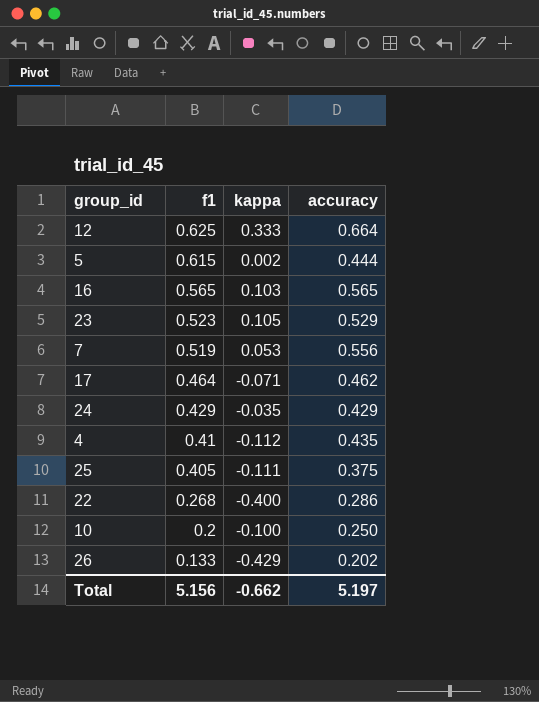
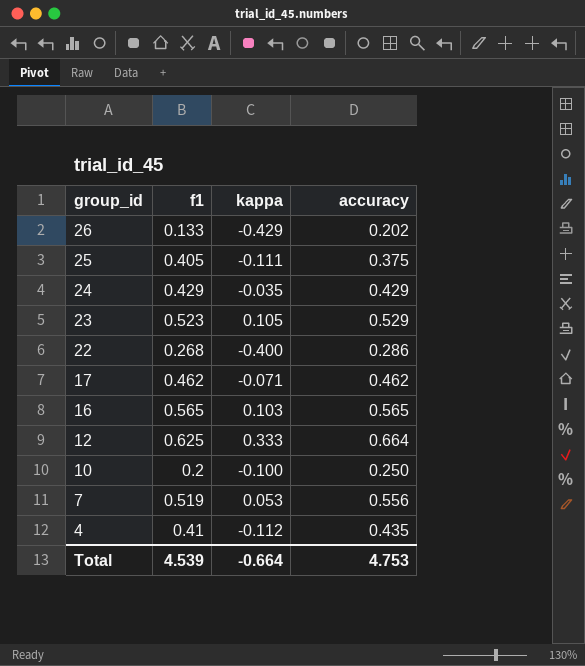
row order: f1 descending -> group_id descending
row 5: 0.615 | 0.002 | 0.444 -> none
17 | f1: 0.464 -> 0.462
Total | f1: 5.156 -> 4.539
Total | kappa: -0.662 -> -0.664
Total | accuracy: 5.197 -> 4.753

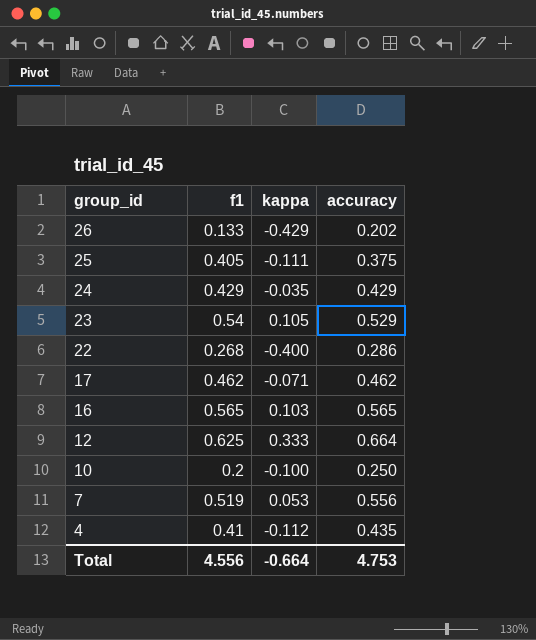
23 | f1: 0.523 -> 0.54
Total | f1: 4.539 -> 4.556

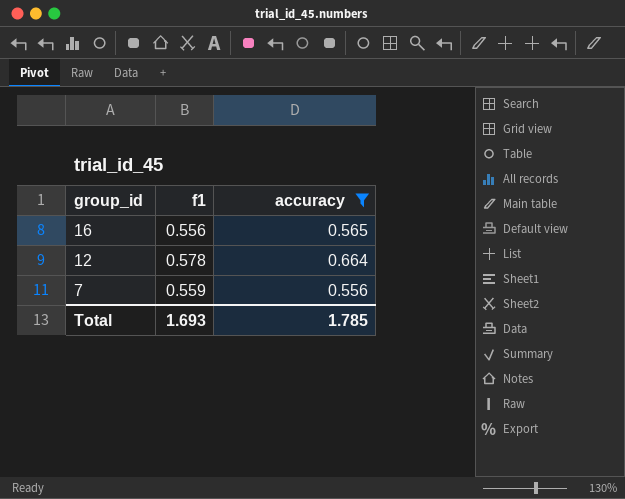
filter: none -> accuracy >= 0.556
column kappa | position: 3 -> none
16 | f1: 0.565 -> 0.556
12 | f1: 0.625 -> 0.578
7 | f1: 0.519 -> 0.559
Total | f1: 4.556 -> 1.693
Total | accuracy: 4.753 -> 1.785

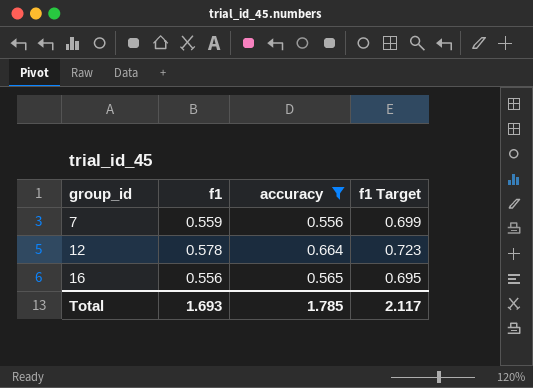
row order: group_id descending -> group_id ascending
column f1 Target | formula: none -> [f1] * 1.25

